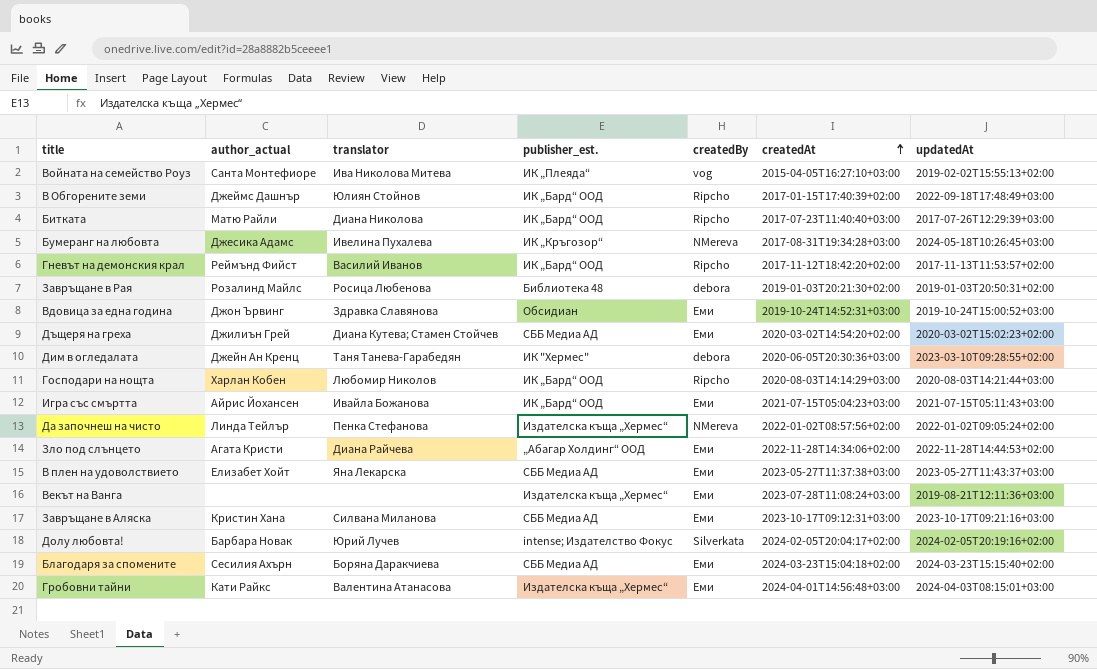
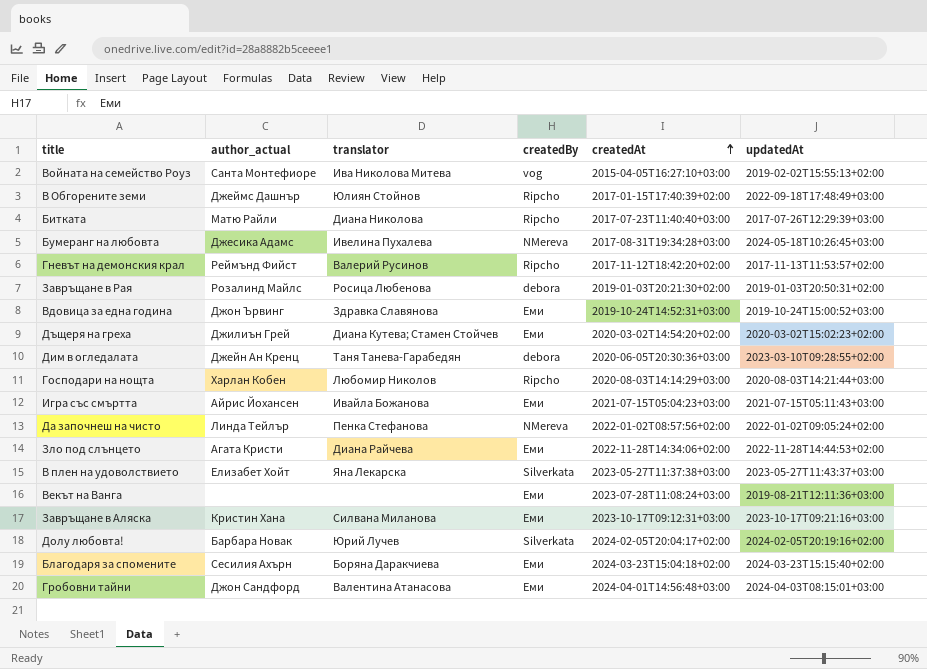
column publisher_est. | position: 4 -> none
Гневът на демонския крал | translator: Василий Иванов -> Валерий Русинов
В плен на удоволствието | createdBy: Еми -> Silverkata
Гробовни тайни | author_actual: Кати Райкс -> Джон Сандфорд

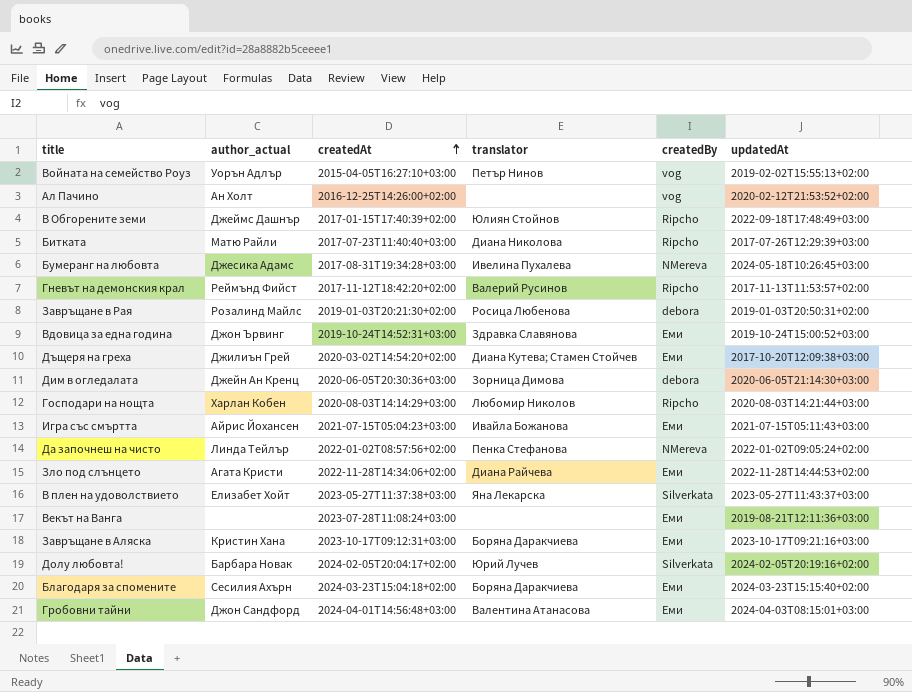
column createdAt | position: 5 -> 3
Войната на семейство Роуз | author_actual: Санта Монтефиоре -> Уорън Адлър
Войната на семейство Роуз | translator: Ива Николова Митева -> Петър Нинов
row Ал Пачино: none -> Ан Холт | 2016-12-25T14:26:00+02:00 | none | vog | 2020-02-12T21:53:52+02:00
Дъщеря на греха | updatedAt: 2020-03-02T15:02:23+02:00 -> 2017-10-20T12:09:38+03:00
Дим в огледалата | translator: Таня Танева-Гарабедян -> Зорница Димова
Дим в огледалата | updatedAt: 2023-03-10T09:28:55+02:00 -> 2020-06-05T21:14:30+03:00
Завръщане в Аляска | translator: Силвана Миланова -> Боряна Даракчиева

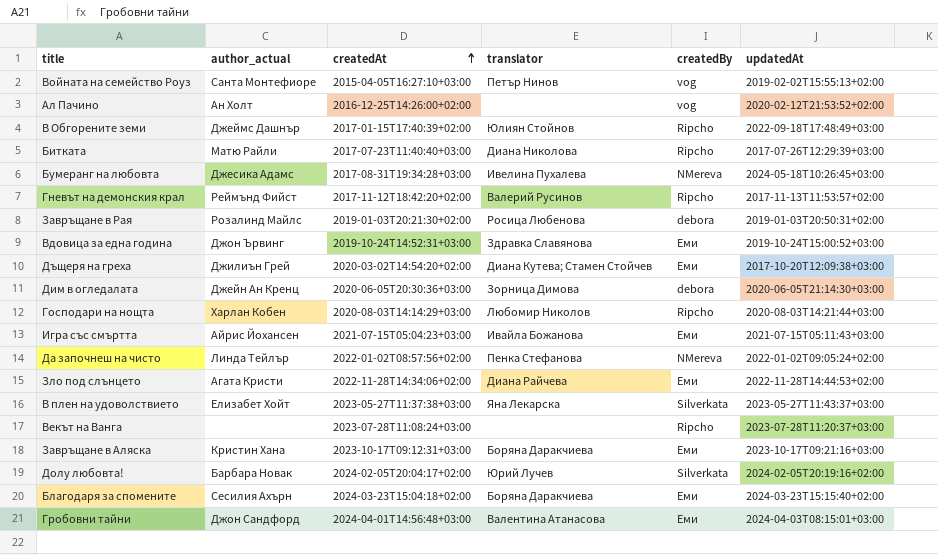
Войната на семейство Роуз | author_actual: Уорън Адлър -> Санта Монтефиоре
Векът на Ванга | createdBy: Еми -> Ripcho
Векът на Ванга | updatedAt: 2019-08-21T12:11:36+03:00 -> 2023-07-28T11:20:37+03:00

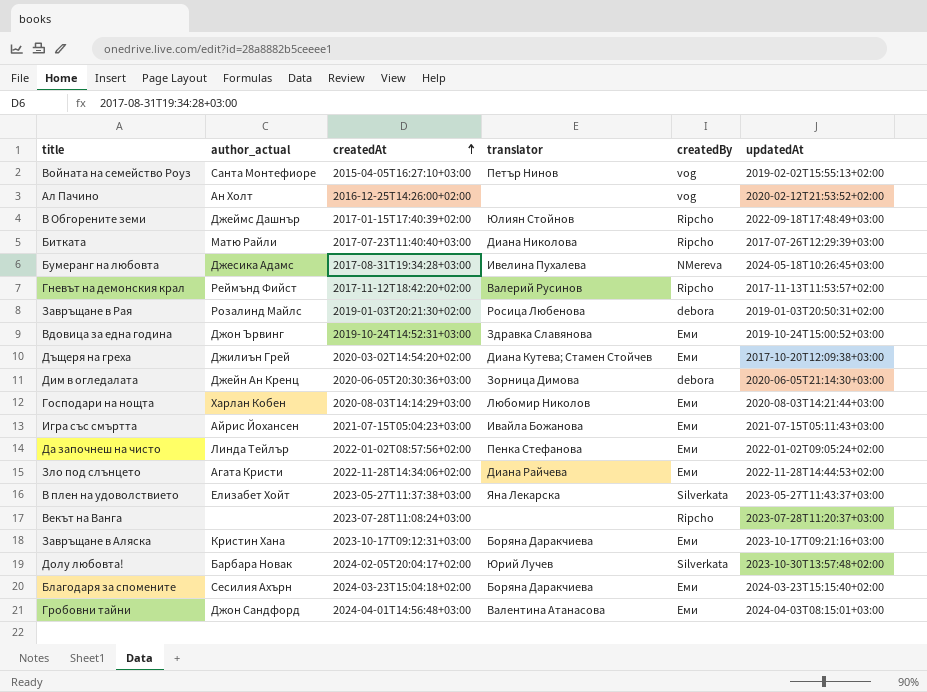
Господари на нощта | createdBy: Ripcho -> Еми
Да започнеш на чисто | createdBy: NMereva -> Еми
Долу любовта! | updatedAt: 2024-02-05T20:19:16+02:00 -> 2023-10-30T13:57:48+02:00

